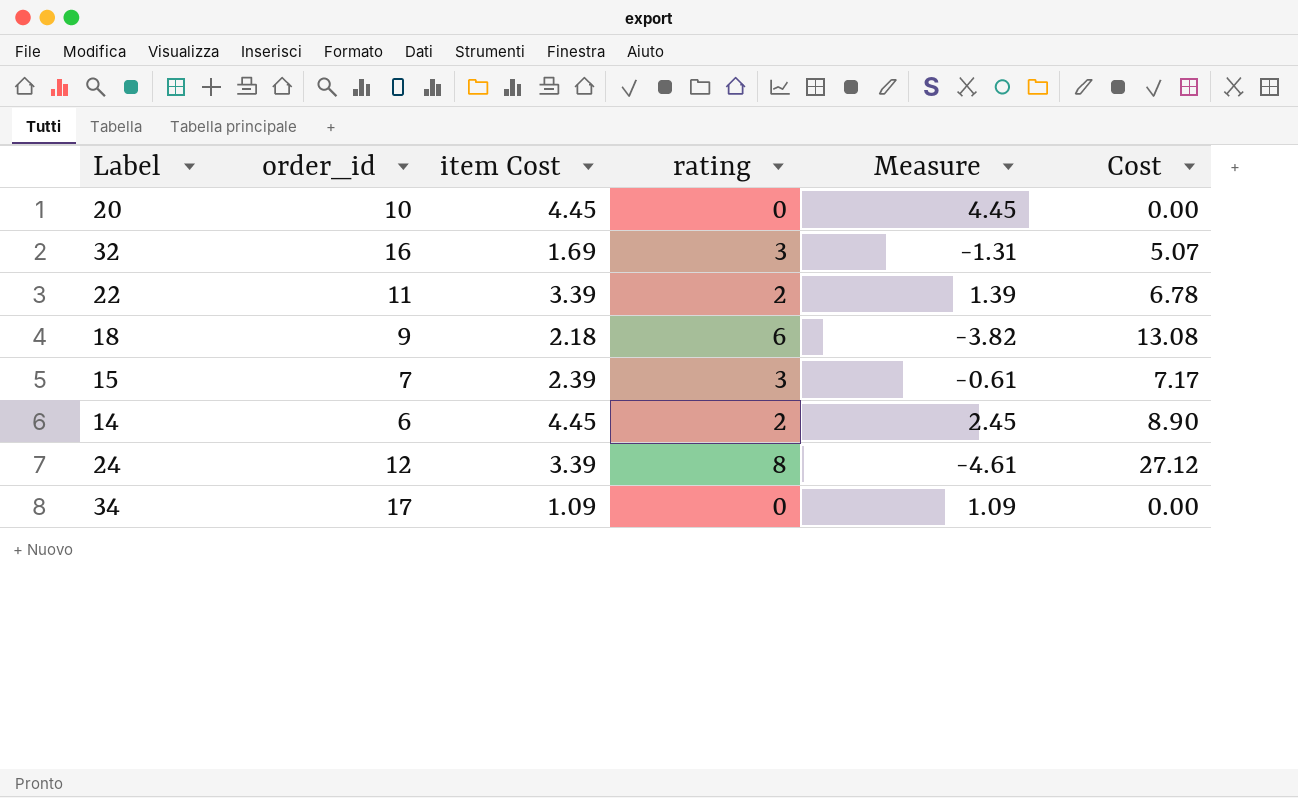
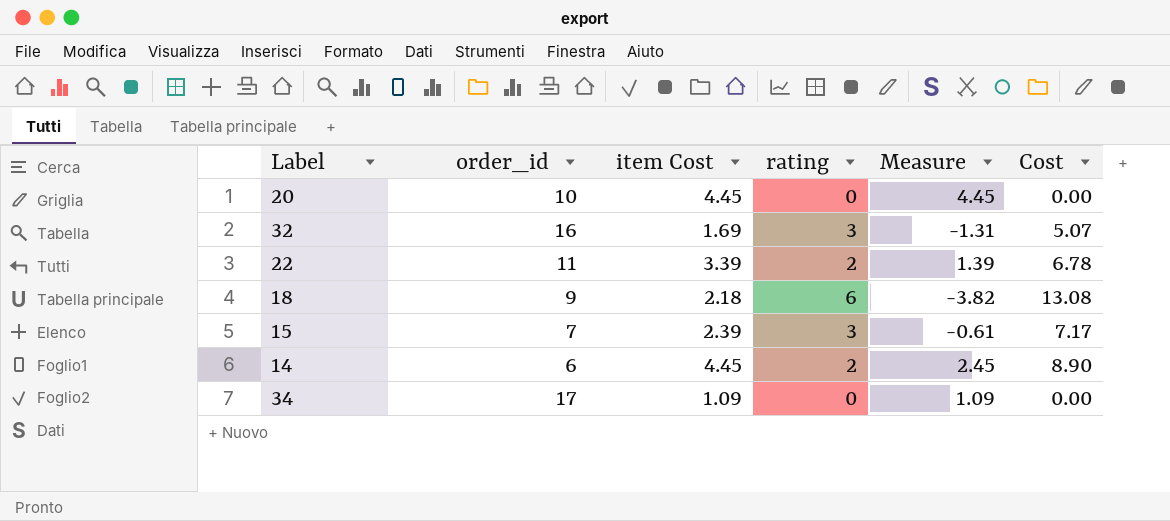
row 24: 12 | 3.39 | 8 | -4.61 | 27.12 -> none

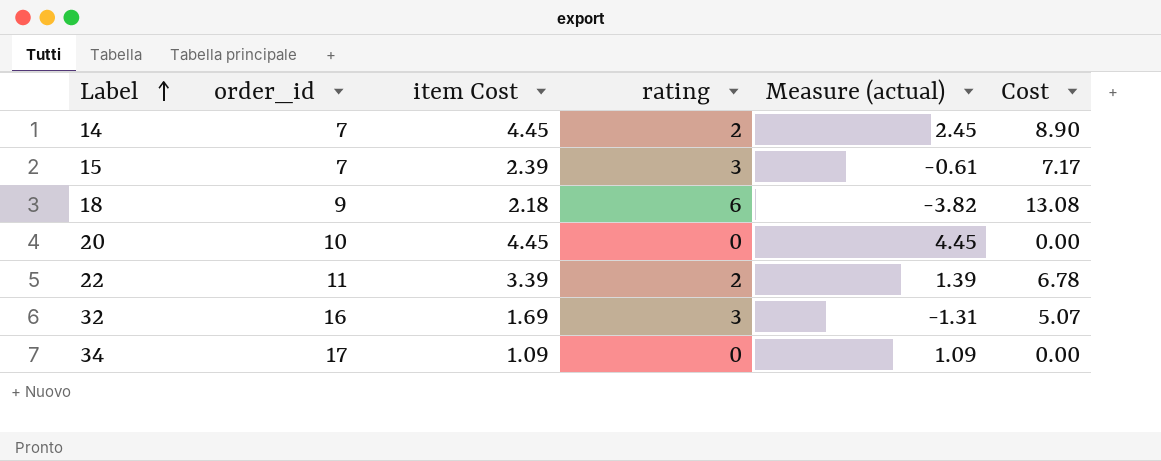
row order: none -> Label ascending
column name: Measure -> Measure (actual)
14 | order_id: 6 -> 7

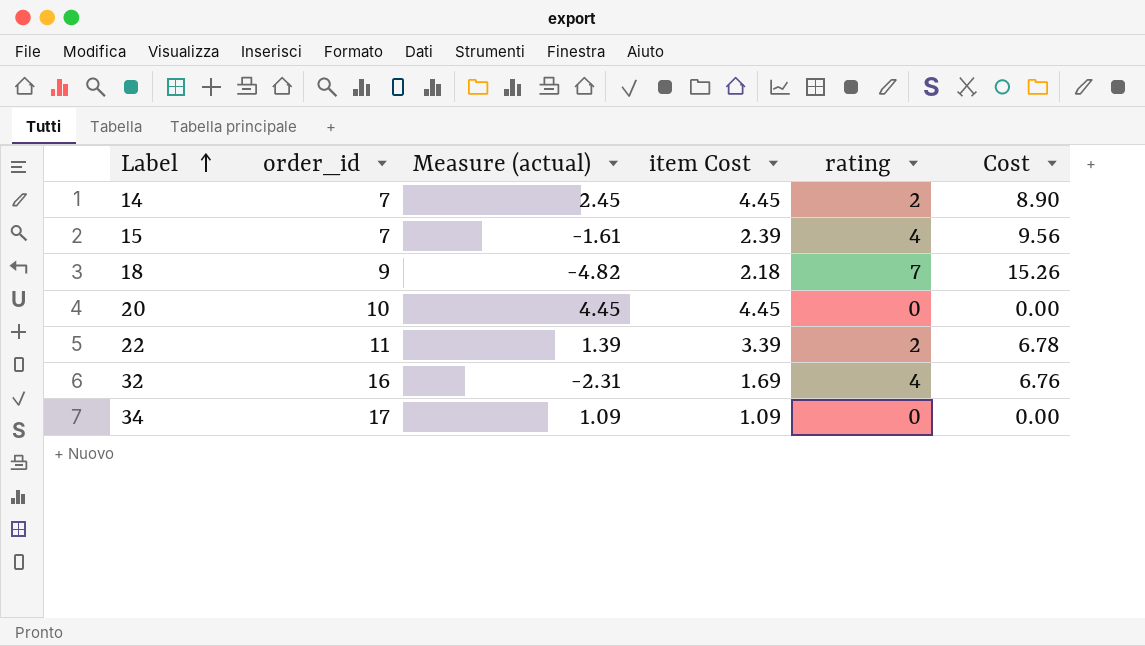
column Measure (actual) | position: 5 -> 3
15 | Measure (actual): -0.61 -> -1.61
15 | rating: 3 -> 4
15 | Cost: 7.17 -> 9.56
18 | Measure (actual): -3.82 -> -4.82
18 | rating: 6 -> 7
18 | Cost: 13.08 -> 15.26
32 | Measure (actual): -1.31 -> -2.31
32 | rating: 3 -> 4
32 | Cost: 5.07 -> 6.76

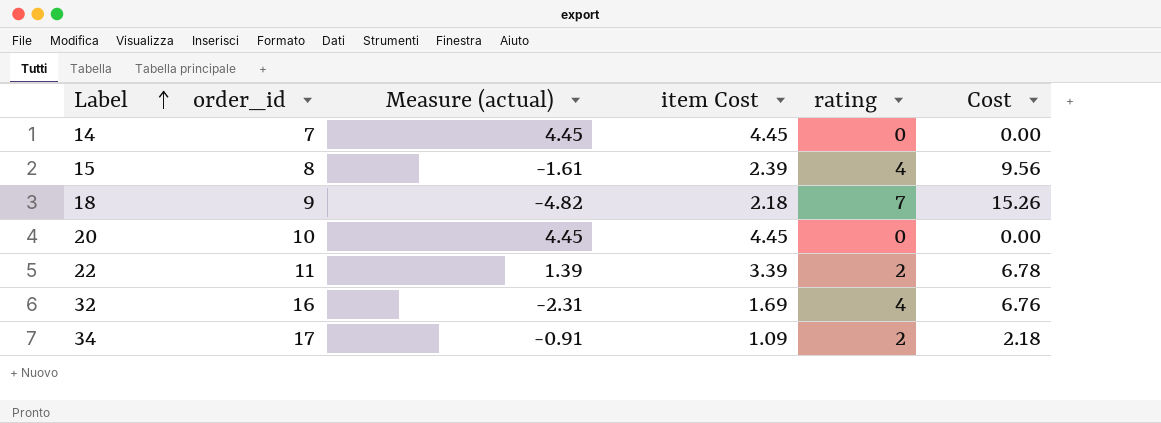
14 | Measure (actual): 2.45 -> 4.45
14 | rating: 2 -> 0
14 | Cost: 8.90 -> 0.00
15 | order_id: 7 -> 8
34 | Measure (actual): 1.09 -> -0.91
34 | rating: 0 -> 2
34 | Cost: 0.00 -> 2.18

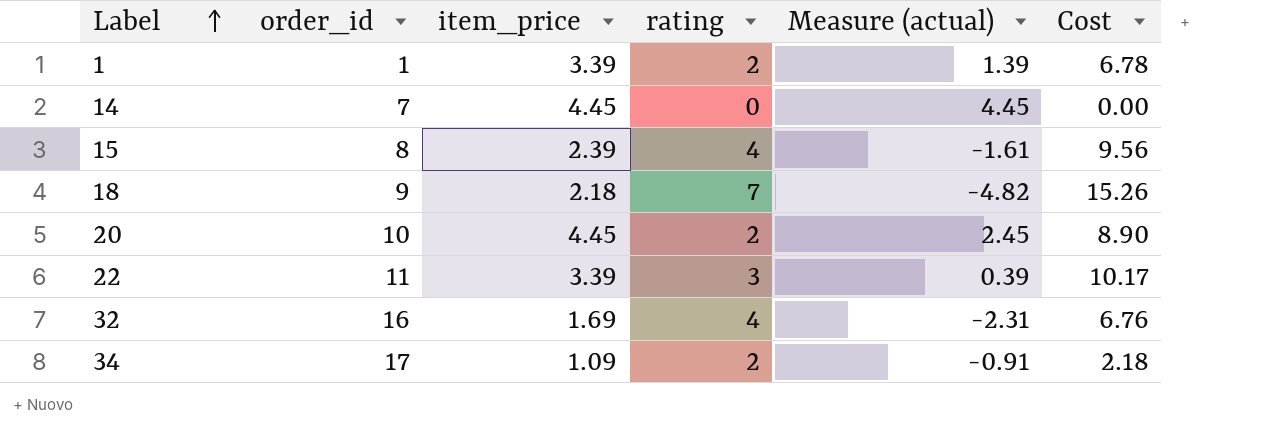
column name: item Cost -> item_price
column Measure (actual) | position: 3 -> 5
row 1: none -> 1 | 3.39 | 2 | 1.39 | 6.78
20 | rating: 0 -> 2
20 | Measure (actual): 4.45 -> 2.45
20 | Cost: 0.00 -> 8.90
22 | rating: 2 -> 3
22 | Measure (actual): 1.39 -> 0.39
22 | Cost: 6.78 -> 10.17

